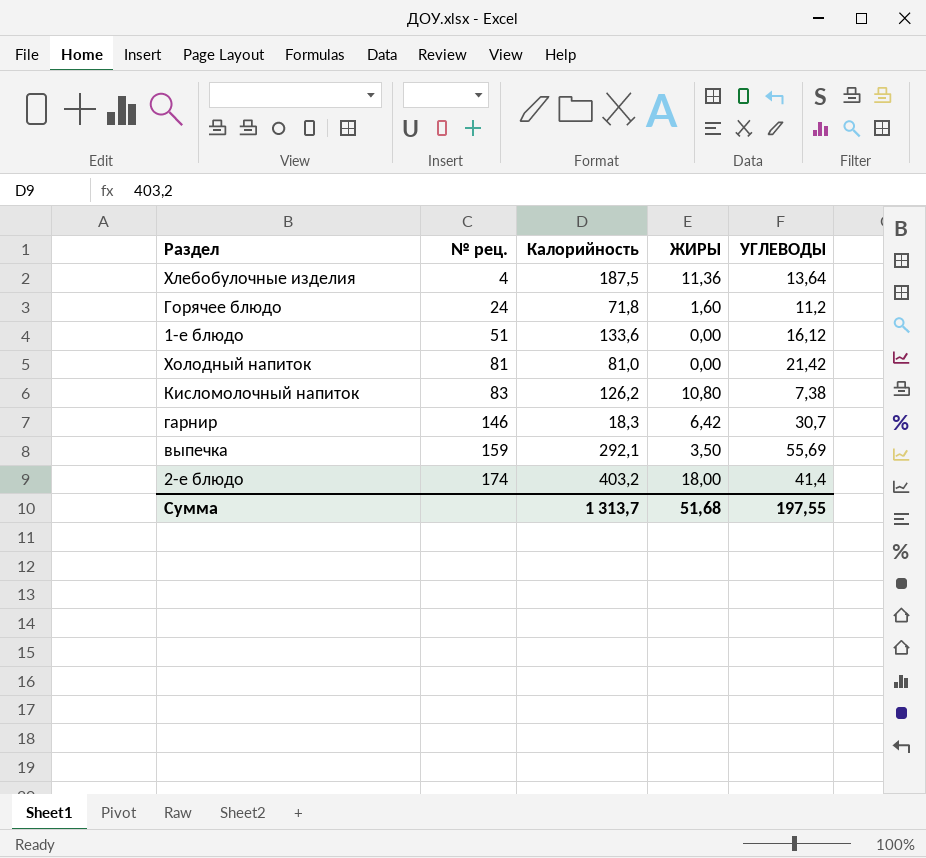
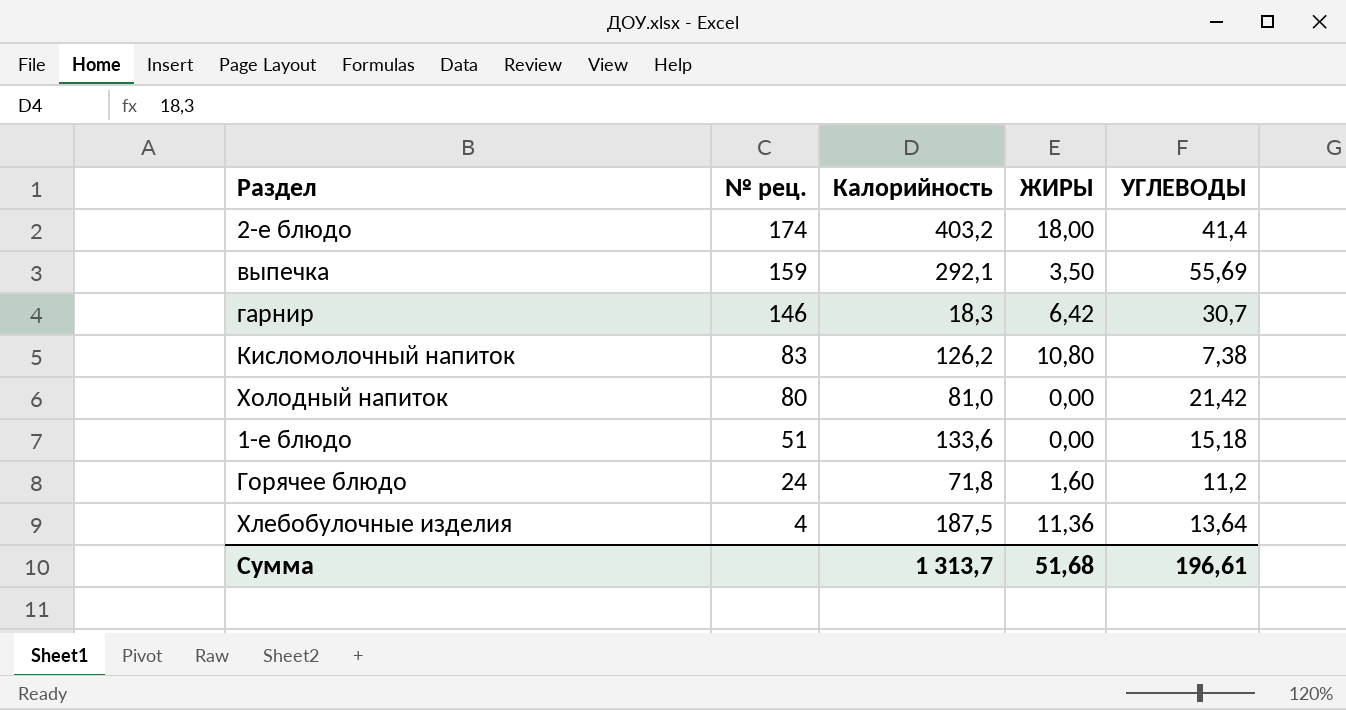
row order: № рец. ascending -> № рец. descending
Холодный напиток | № рец.: 81 -> 80
1-е блюдо | УГЛЕВОДЫ: 16,12 -> 15,18
Сумма | УГЛЕВОДЫ: 197,55 -> 196,61

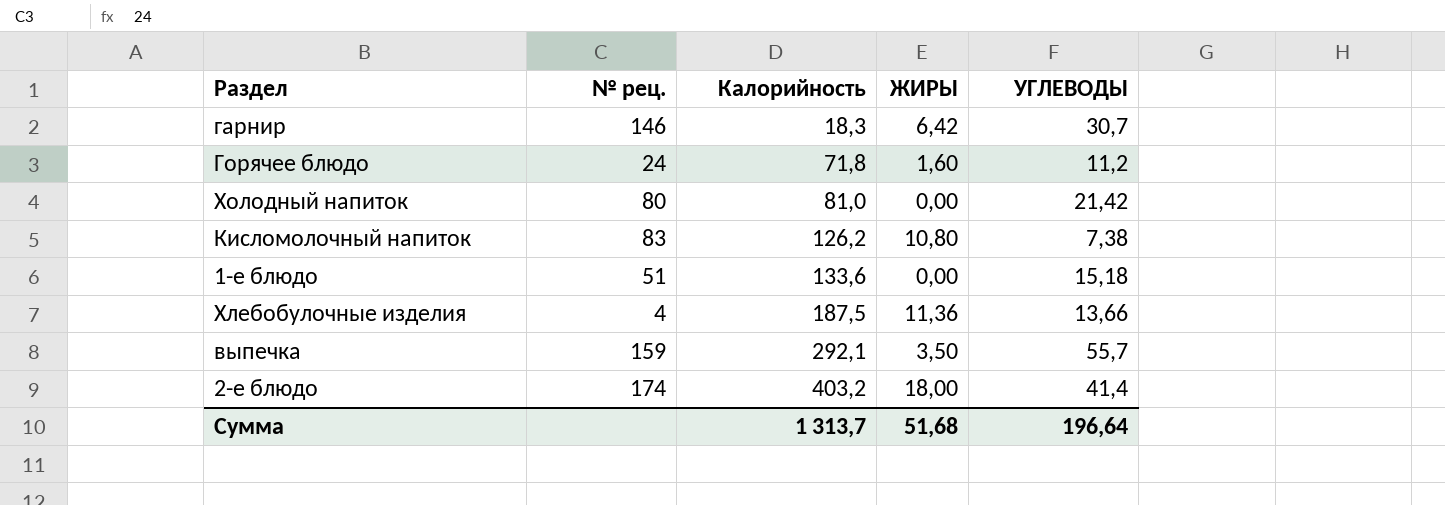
row order: № рец. descending -> Калорийность ascending
Хлебобулочные изделия | УГЛЕВОДЫ: 13,64 -> 13,66
выпечка | УГЛЕВОДЫ: 55,69 -> 55,7
Сумма | УГЛЕВОДЫ: 196,61 -> 196,64

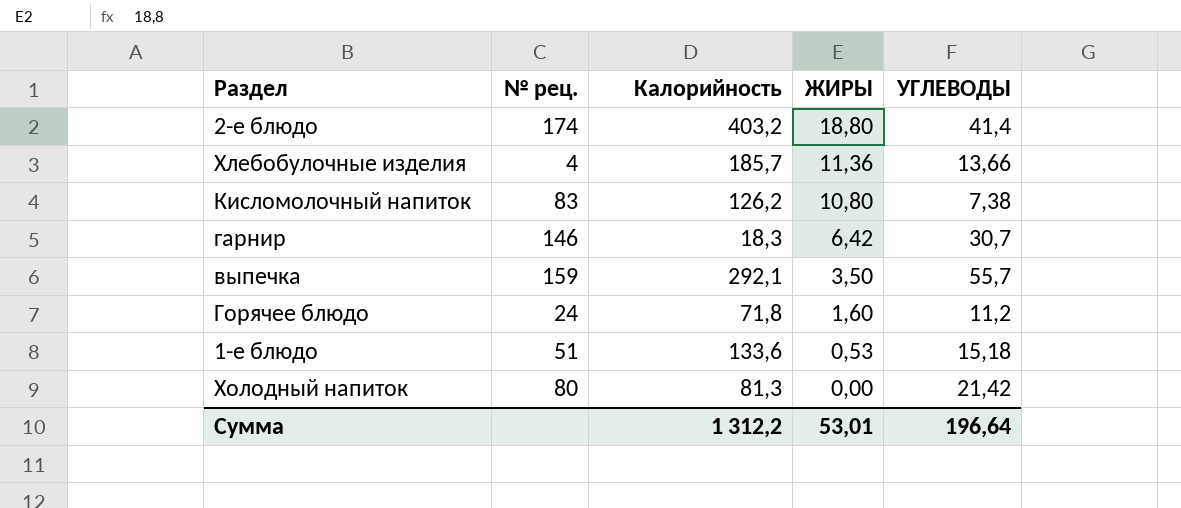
row order: Калорийность ascending -> ЖИРЫ descending
2-е блюдо | ЖИРЫ: 18,00 -> 18,80
Хлебобулочные изделия | Калорийность: 187,5 -> 185,7
1-е блюдо | ЖИРЫ: 0,00 -> 0,53
Холодный напиток | Калорийность: 81,0 -> 81,3
Сумма | Калорийность: 1 313,7 -> 1 312,2
Сумма | ЖИРЫ: 51,68 -> 53,01

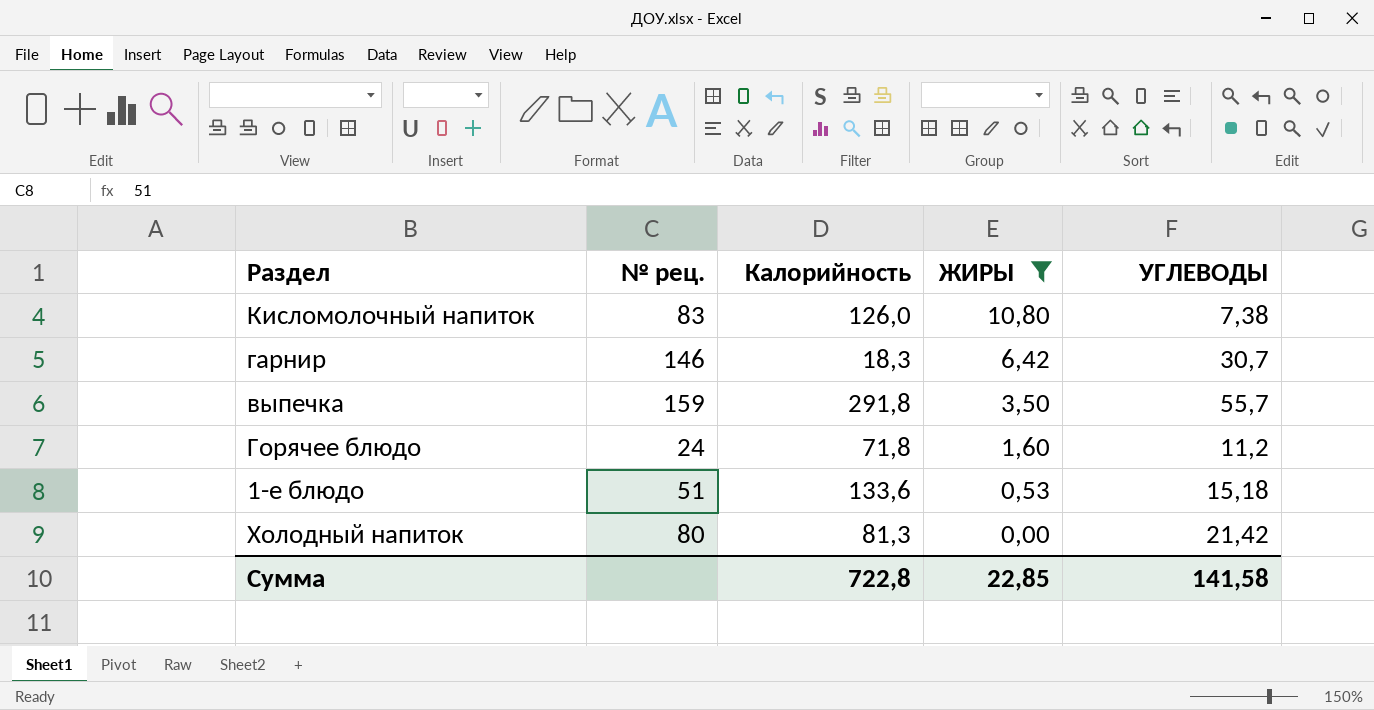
filter: none -> ЖИРЫ <= 10,80
Кисломолочный напиток | Калорийность: 126,2 -> 126,0
выпечка | Калорийность: 292,1 -> 291,8
Сумма | Калорийность: 1 312,2 -> 722,8
Сумма | ЖИРЫ: 53,01 -> 22,85
Сумма | УГЛЕВОДЫ: 196,64 -> 141,58

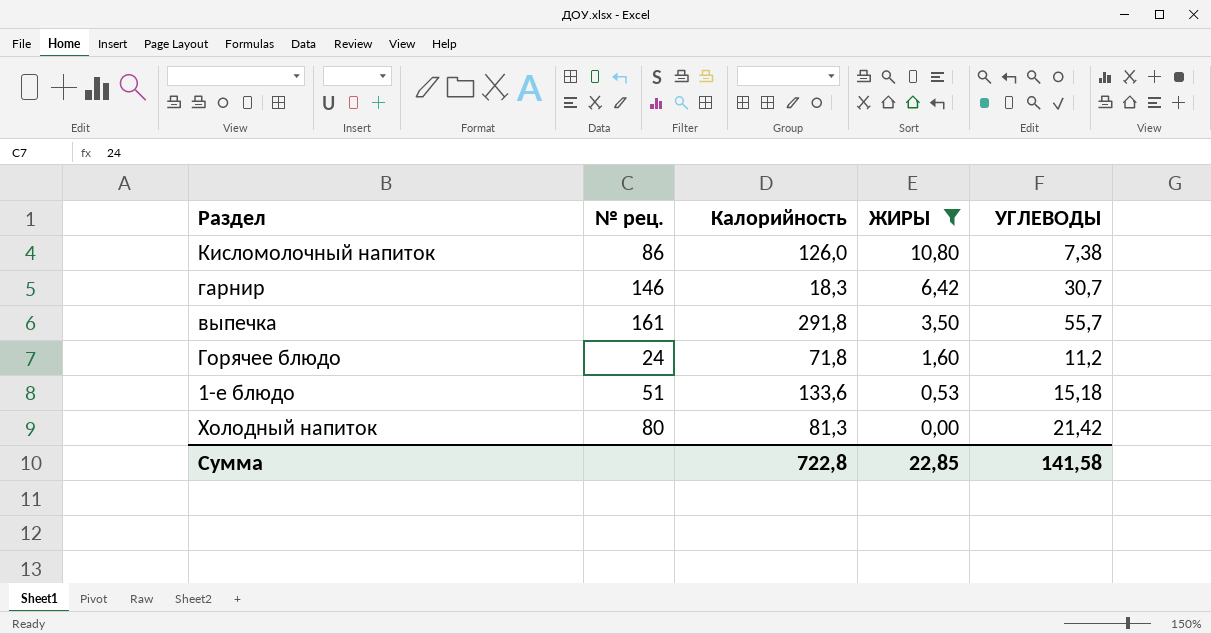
Кисломолочный напиток | № рец.: 83 -> 86
выпечка | № рец.: 159 -> 161

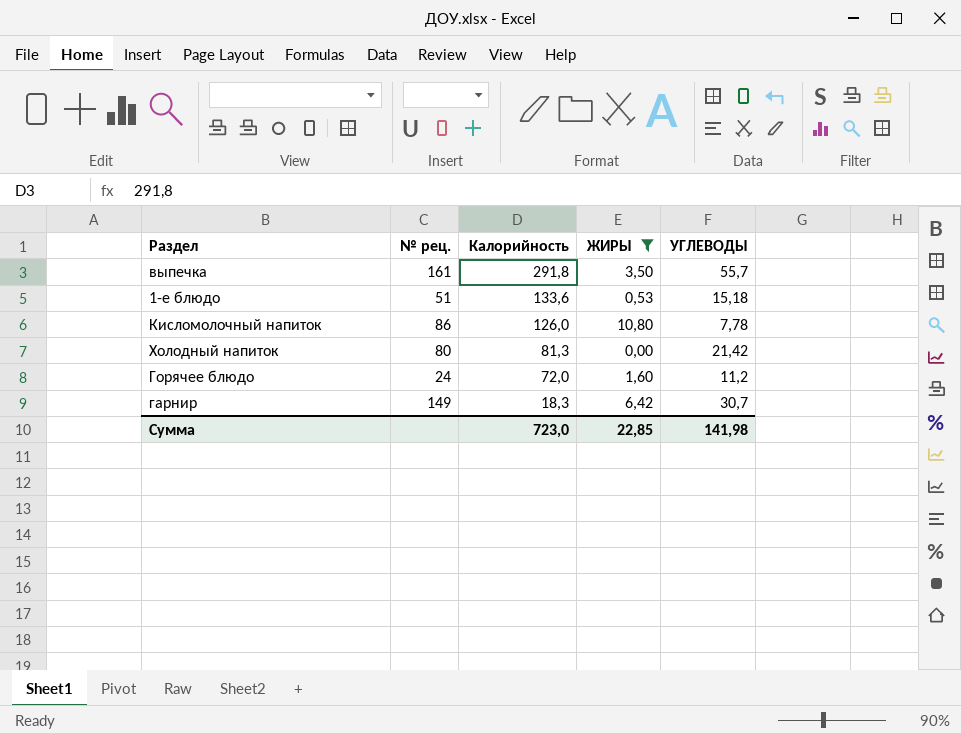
row order: ЖИРЫ descending -> Калорийность descending
Кисломолочный напиток | УГЛЕВОДЫ: 7,38 -> 7,78
Горячее блюдо | Калорийность: 71,8 -> 72,0
гарнир | № рец.: 146 -> 149
Сумма | Калорийность: 722,8 -> 723,0
Сумма | УГЛЕВОДЫ: 141,58 -> 141,98

